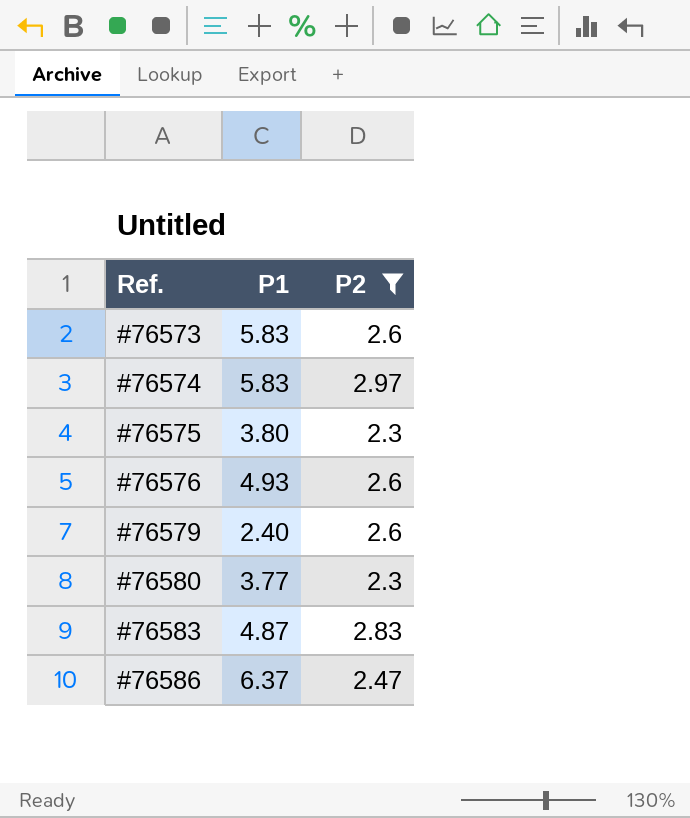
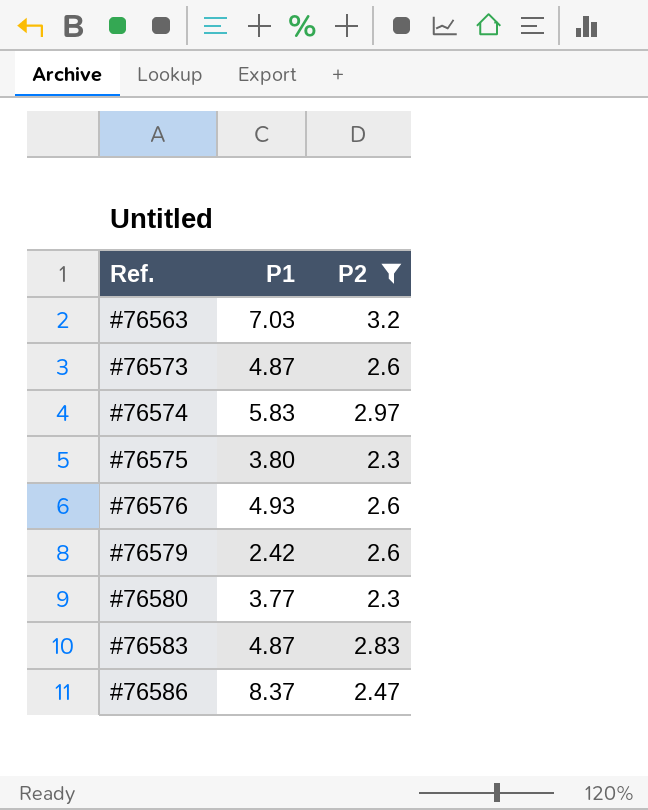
row #76563: none -> 7.03 | 3.2
#76573 | P1: 5.83 -> 4.87
#76579 | P1: 2.40 -> 2.42
#76586 | P1: 6.37 -> 8.37

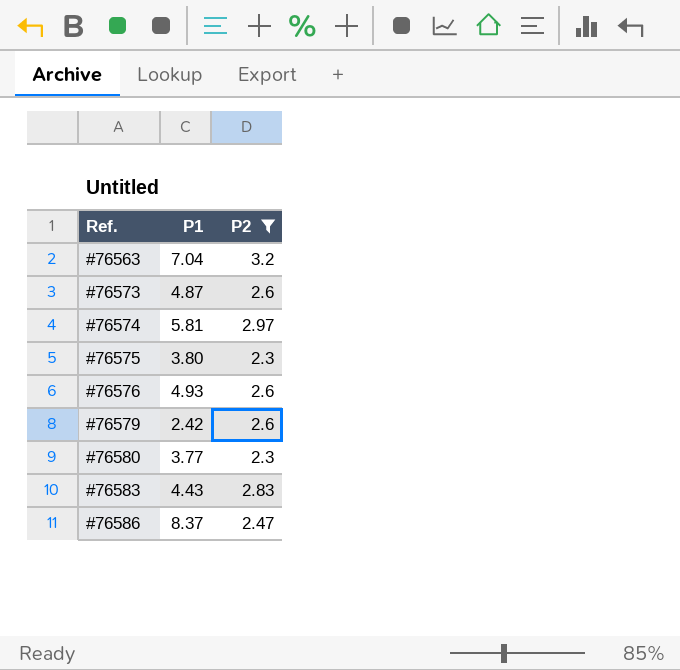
#76563 | P1: 7.03 -> 7.04
#76574 | P1: 5.83 -> 5.81
#76583 | P1: 4.87 -> 4.43

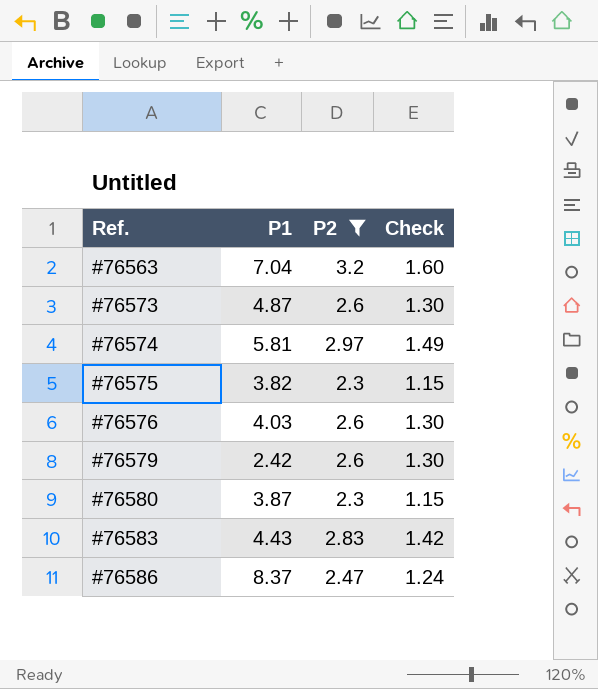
column Check | formula: none -> [P2] * 0.5
#76575 | P1: 3.80 -> 3.82
#76576 | P1: 4.93 -> 4.03
#76580 | P1: 3.77 -> 3.87

